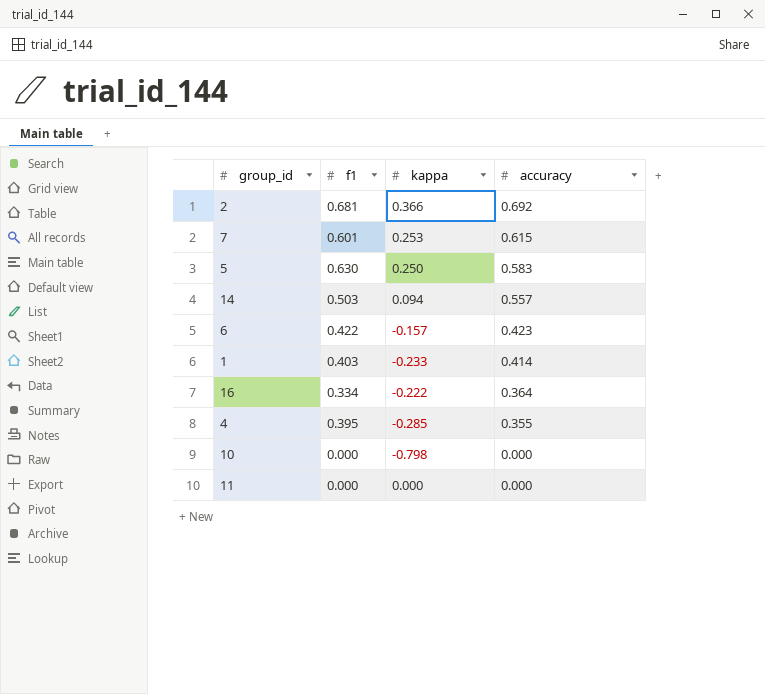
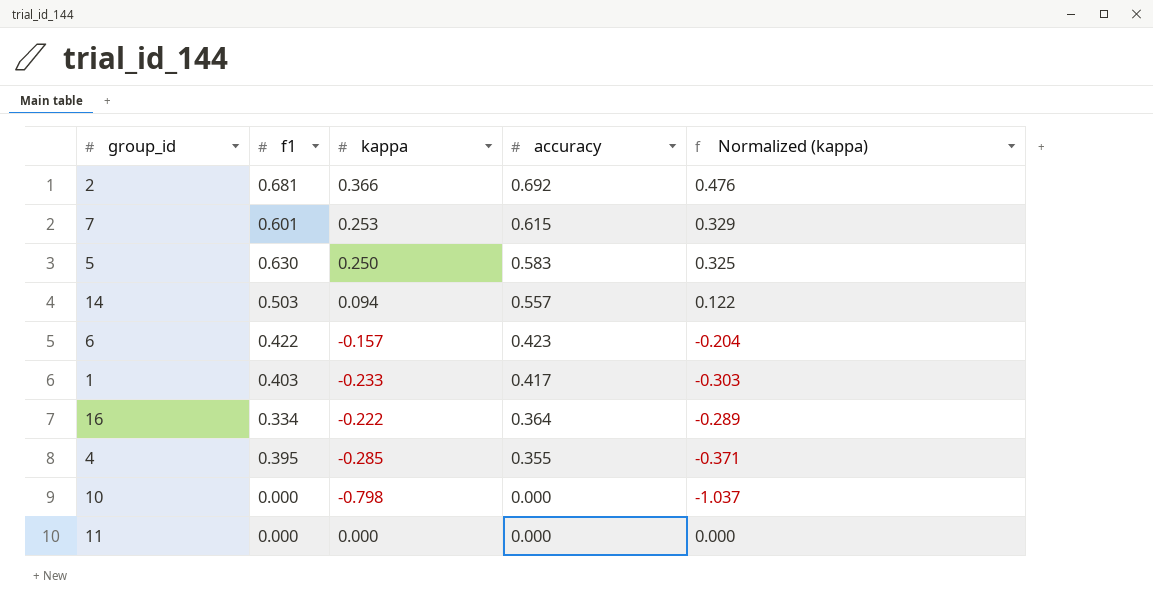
column Normalized (kappa) | formula: none -> [kappa] * 1.3
1 | accuracy: 0.414 -> 0.417

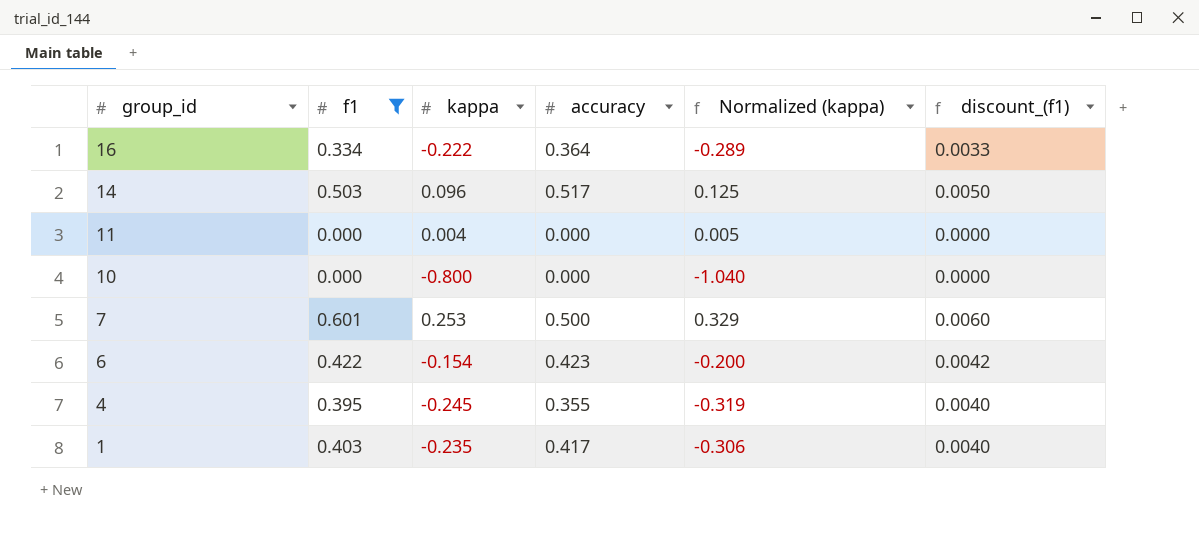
filter: none -> f1 <= 0.601
row order: accuracy descending -> group_id descending
column discount_(f1) | formula: none -> [f1] * 0.01
14 | kappa: 0.094 -> 0.096
14 | accuracy: 0.557 -> 0.517
14 | Normalized (kappa): 0.122 -> 0.125
11 | kappa: 0.000 -> 0.004
11 | Normalized (kappa): 0.000 -> 0.005
10 | kappa: -0.798 -> -0.800
10 | Normalized (kappa): -1.037 -> -1.040
7 | accuracy: 0.615 -> 0.500
6 | kappa: -0.157 -> -0.154
6 | Normalized (kappa): -0.204 -> -0.200
4 | kappa: -0.285 -> -0.245
4 | Normalized (kappa): -0.371 -> -0.319
1 | kappa: -0.233 -> -0.235
1 | Normalized (kappa): -0.303 -> -0.306

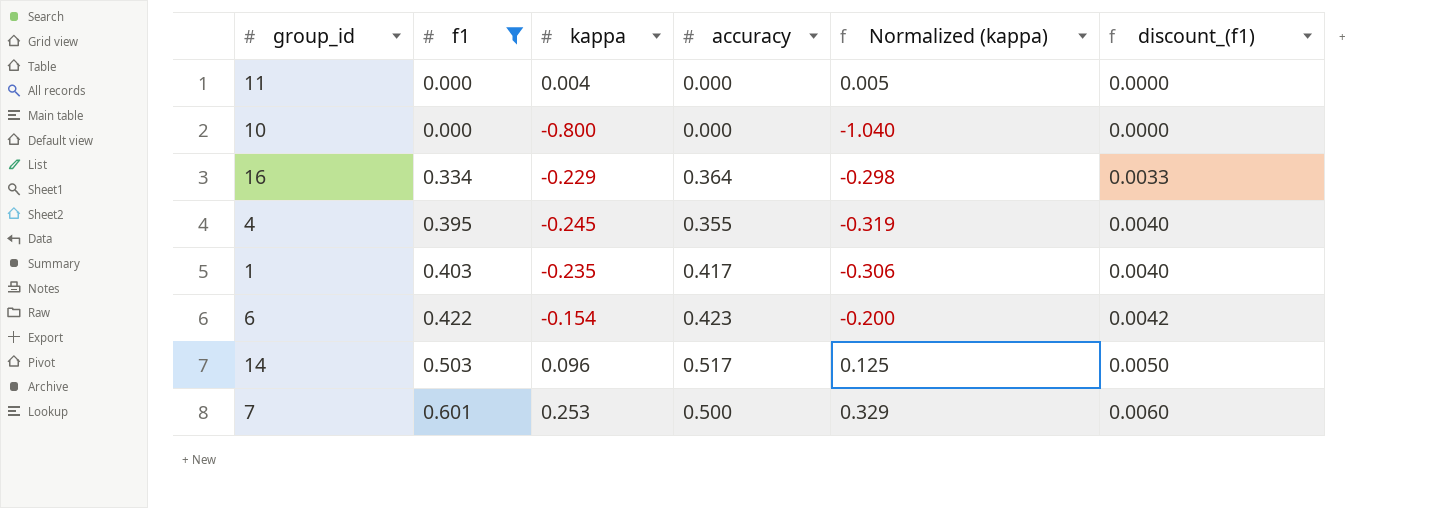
row order: group_id descending -> f1 ascending
16 | kappa: -0.222 -> -0.229
16 | Normalized (kappa): -0.289 -> -0.298

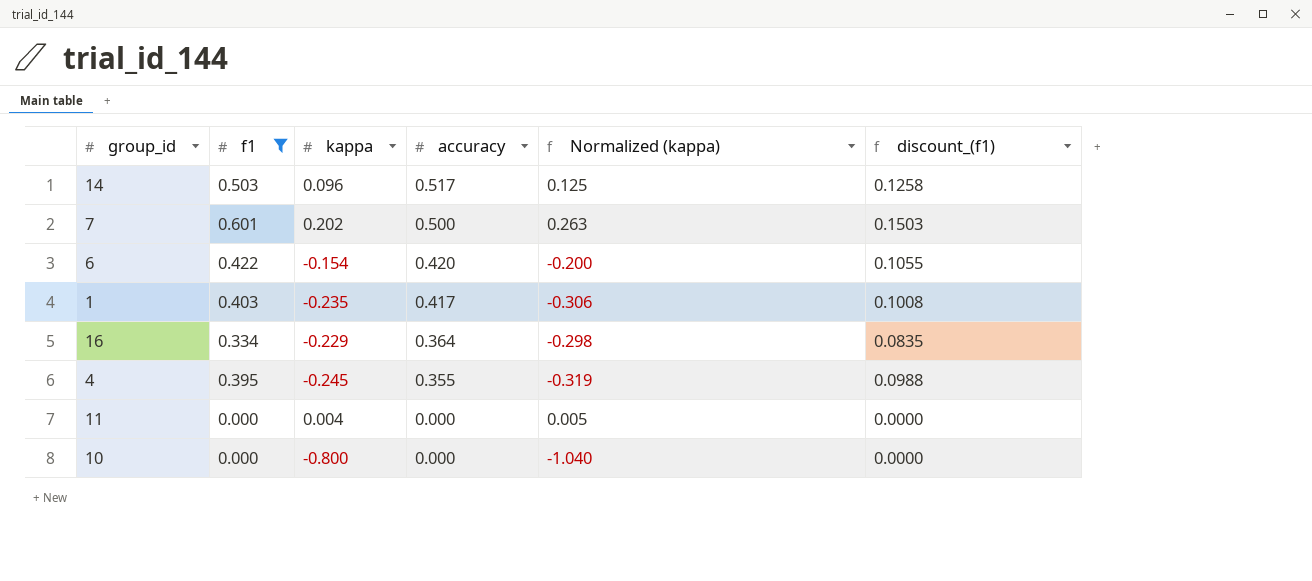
row order: f1 ascending -> accuracy descending
column discount_(f1) | formula: [f1] * 0.01 -> [f1] * 0.25
7 | kappa: 0.253 -> 0.202
7 | Normalized (kappa): 0.329 -> 0.263
6 | accuracy: 0.423 -> 0.420

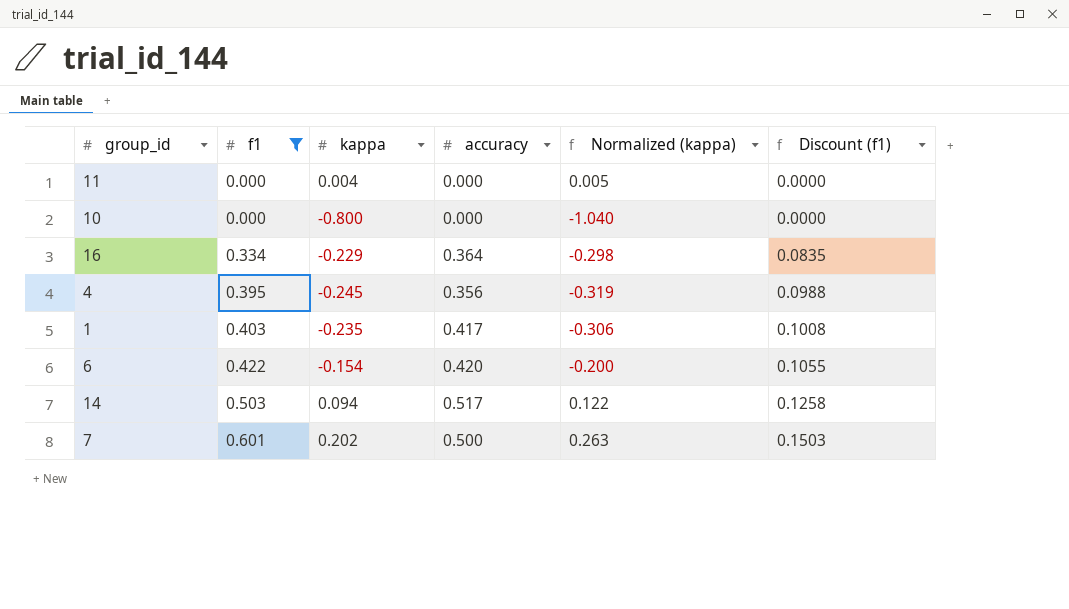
row order: accuracy descending -> f1 ascending
column name: discount_(f1) -> Discount (f1)
4 | accuracy: 0.355 -> 0.356
14 | kappa: 0.096 -> 0.094
14 | Normalized (kappa): 0.125 -> 0.122

